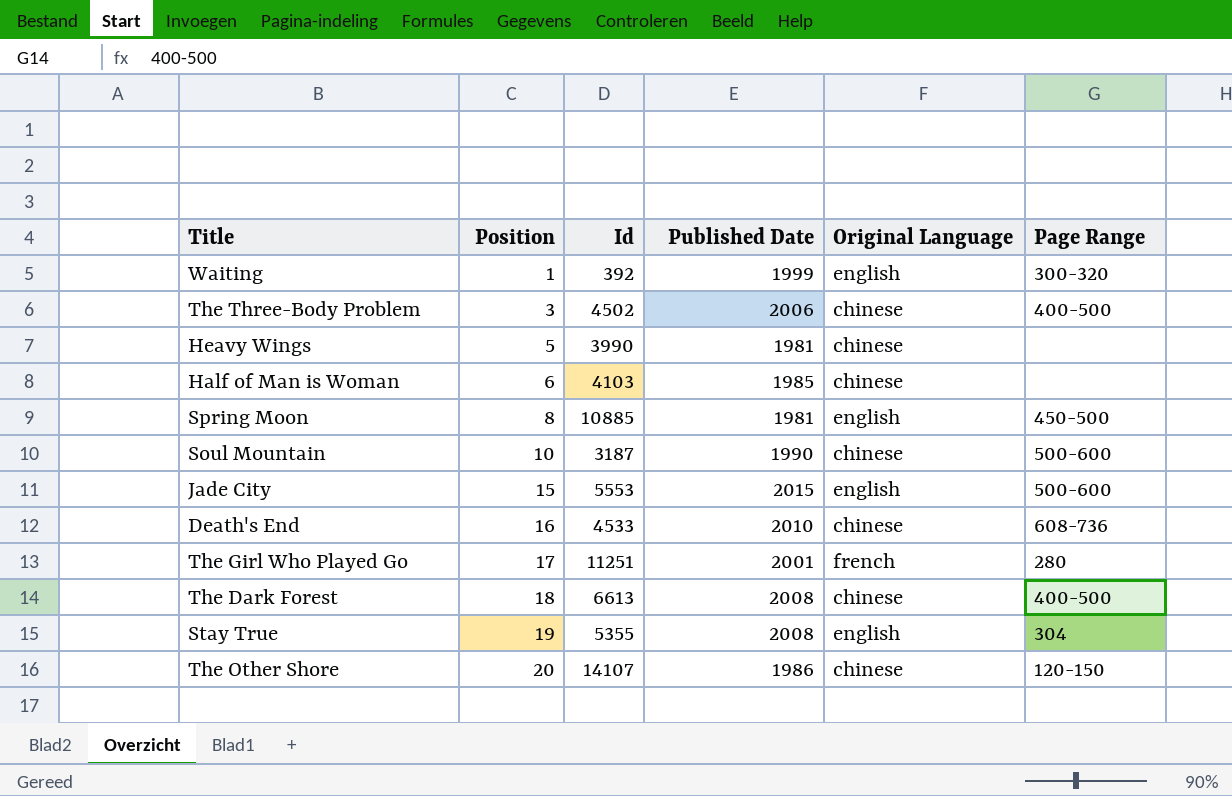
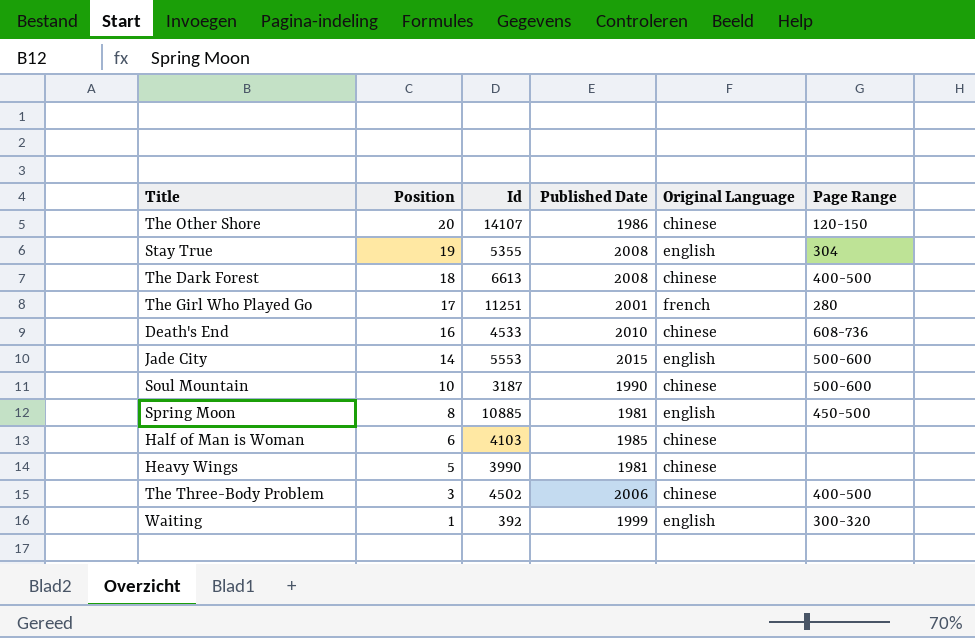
row order: Position ascending -> Position descending
Jade City | Position: 15 -> 14

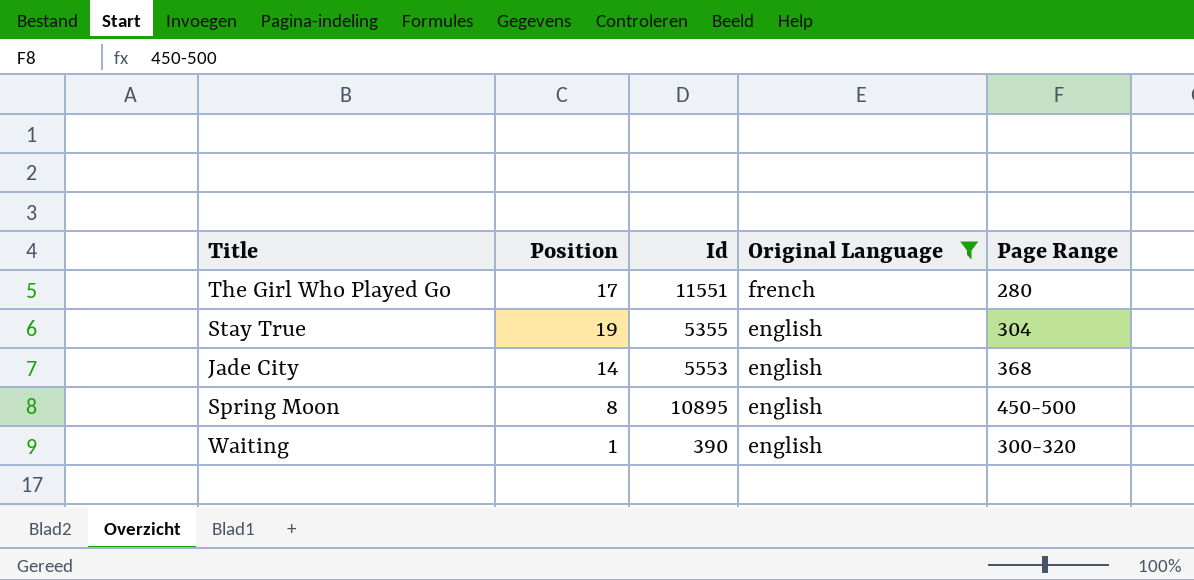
filter: none -> Original Language != chinese
row order: Position descending -> Original Language descending
column Published Date | position: 4 -> none
The Girl Who Played Go | Id: 11251 -> 11551
Jade City | Page Range: 500-600 -> 368
Spring Moon | Id: 10885 -> 10895
Waiting | Id: 392 -> 390

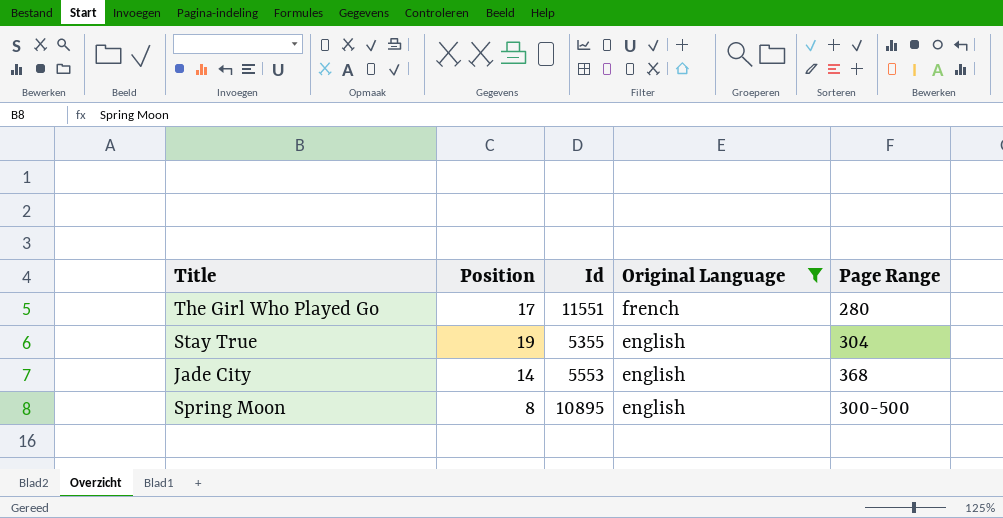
row Waiting: 1 | 390 | english | 300-320 -> none
Spring Moon | Page Range: 450-500 -> 300-500

